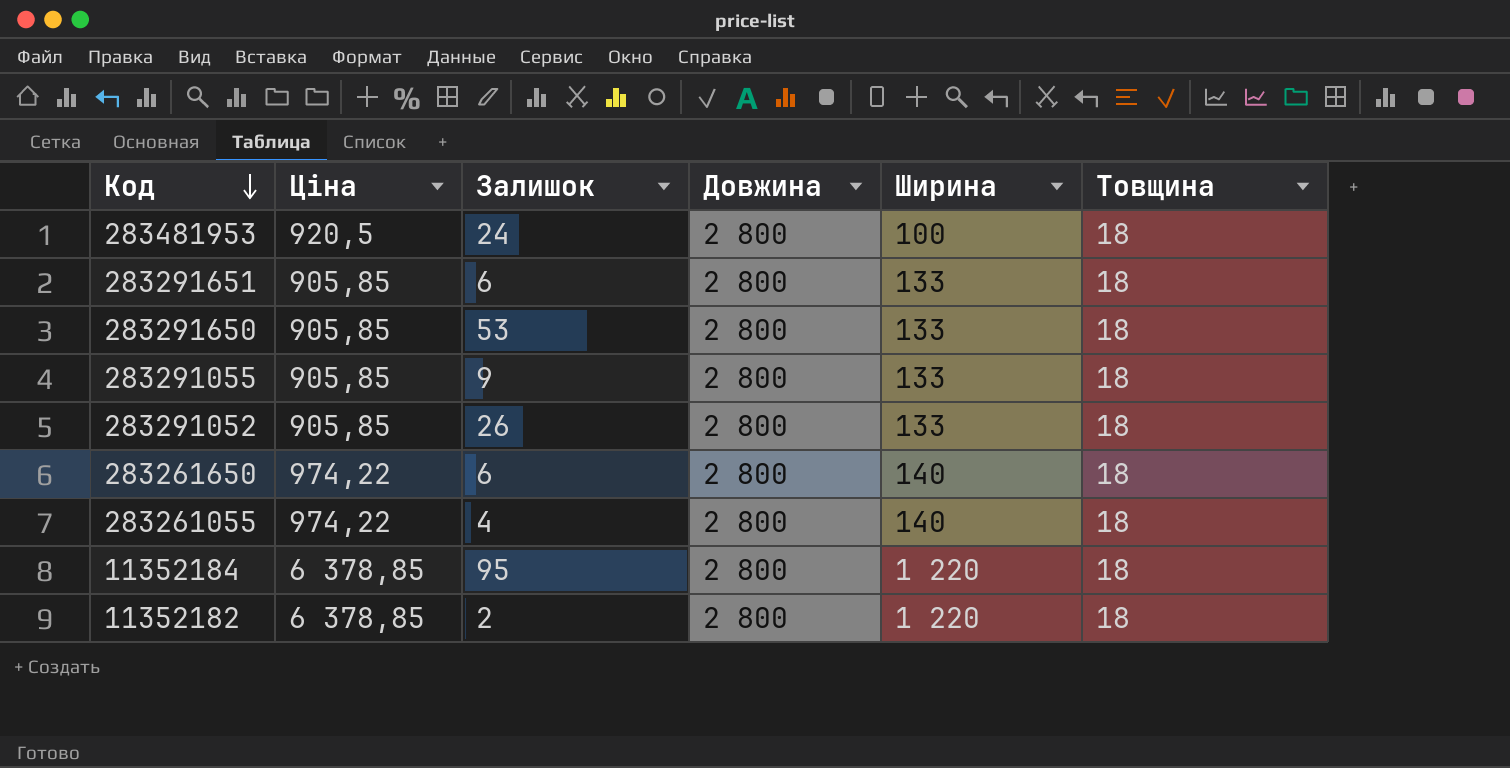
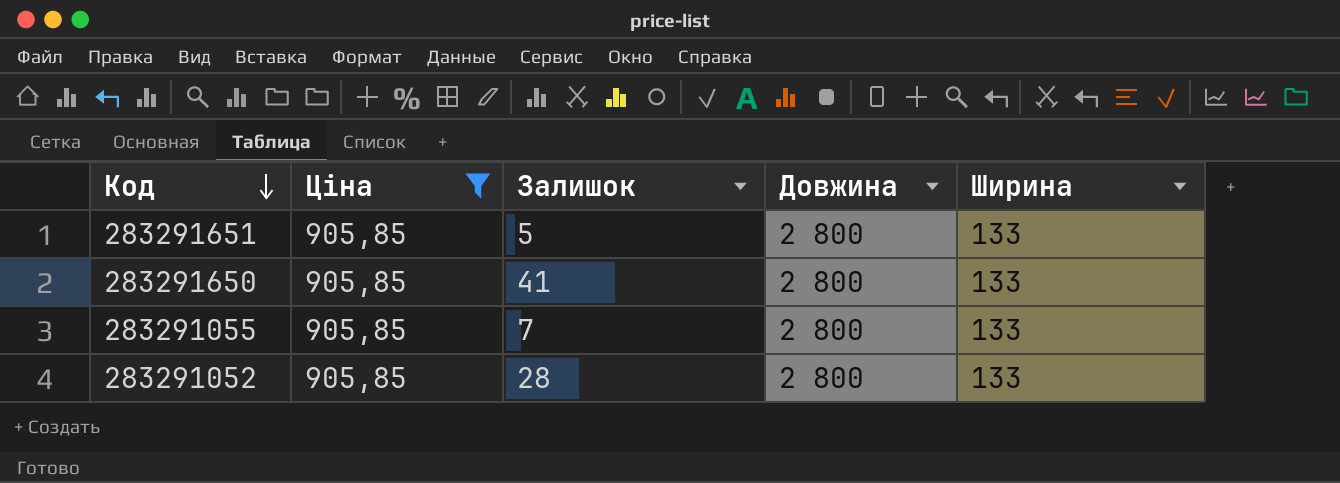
filter: none -> Ціна = 905,85
column Товщина | position: 6 -> none
283291651 | Залишок: 6 -> 5
283291650 | Залишок: 53 -> 41
283291055 | Залишок: 9 -> 7
283291052 | Залишок: 26 -> 28

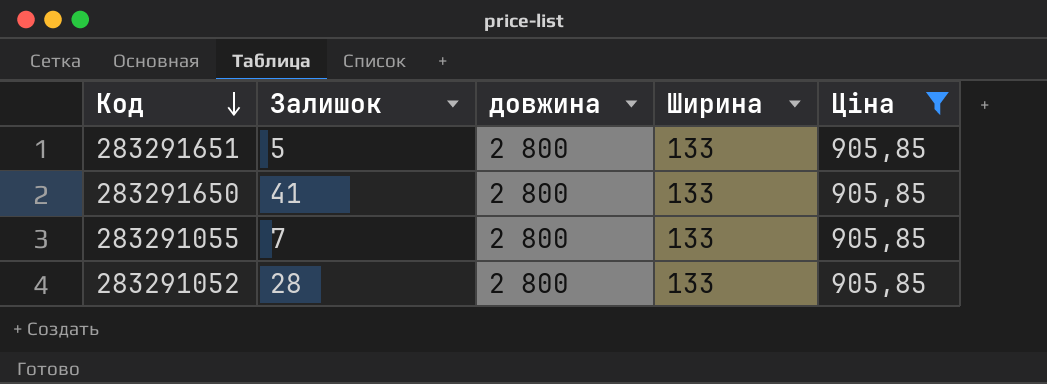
column name: Довжина -> довжина
column Ціна | position: 2 -> 5

